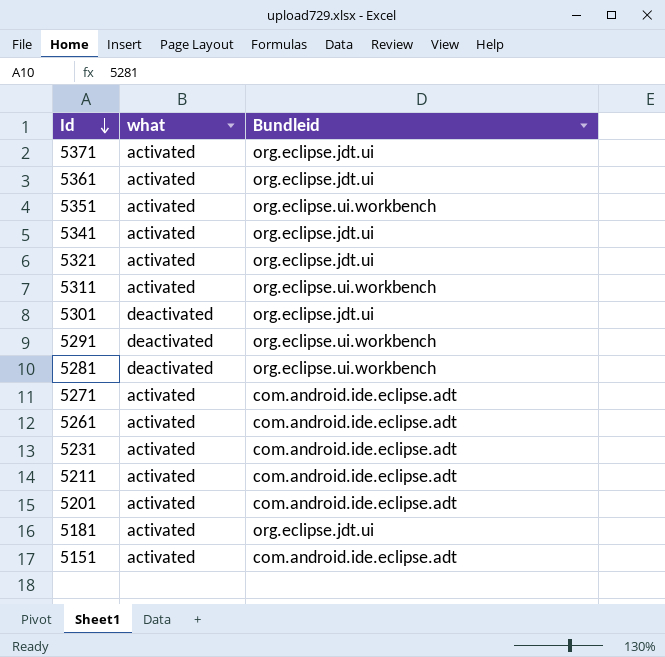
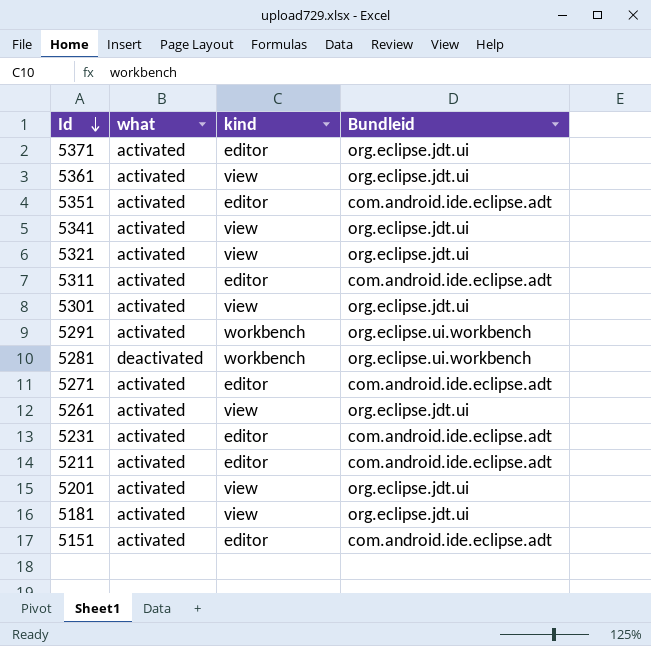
column kind | position: none -> 3
5351 | Bundleid: org.eclipse.ui.workbench -> com.android.ide.eclipse.adt
5311 | Bundleid: org.eclipse.ui.workbench -> com.android.ide.eclipse.adt
5301 | what: deactivated -> activated
5291 | what: deactivated -> activated
5261 | Bundleid: com.android.ide.eclipse.adt -> org.eclipse.jdt.ui
5201 | Bundleid: com.android.ide.eclipse.adt -> org.eclipse.jdt.ui

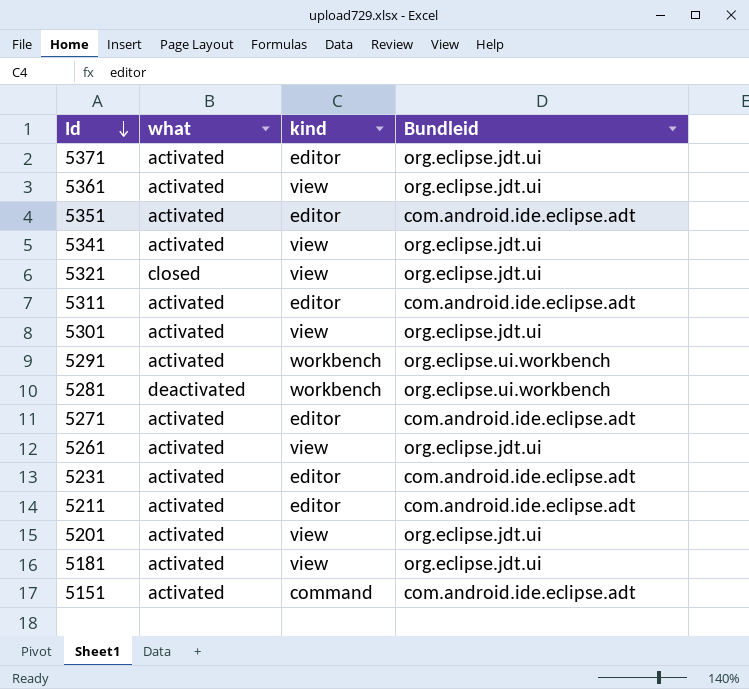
5321 | what: activated -> closed
5151 | kind: editor -> command

